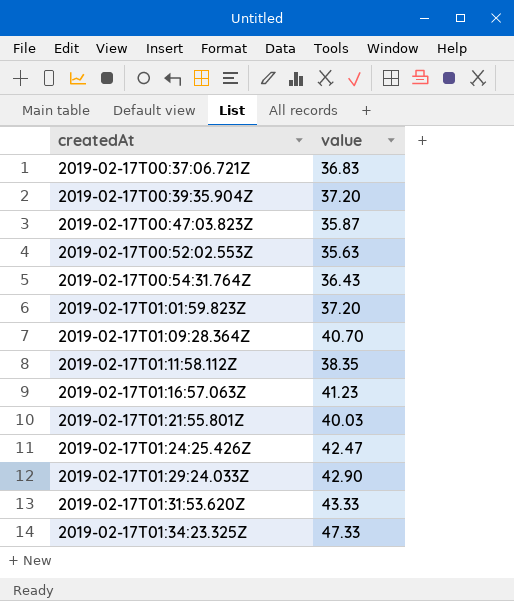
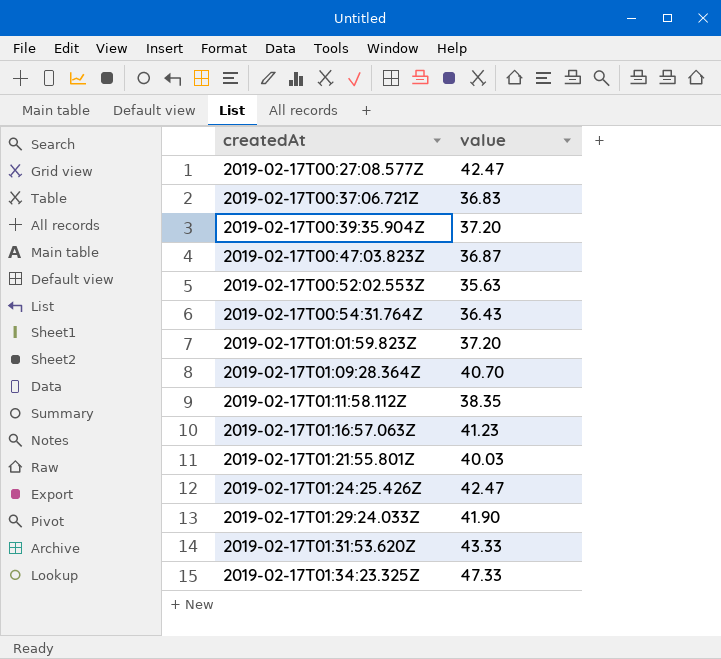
row 2019-02-17T00:27:08.577Z: none -> 42.47
2019-02-17T00:47:03.823Z | value: 35.87 -> 36.87
2019-02-17T01:29:24.033Z | value: 42.90 -> 41.90

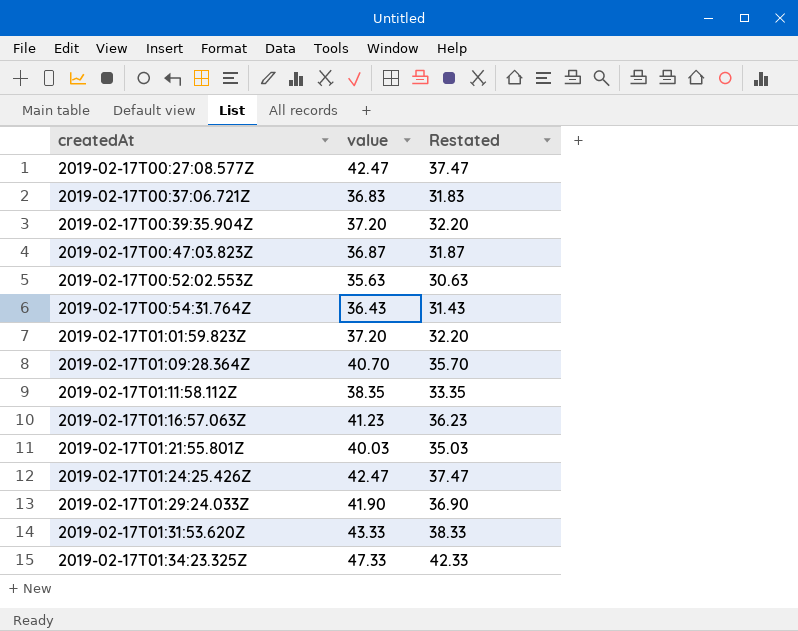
column Restated | formula: none -> [value] - 5

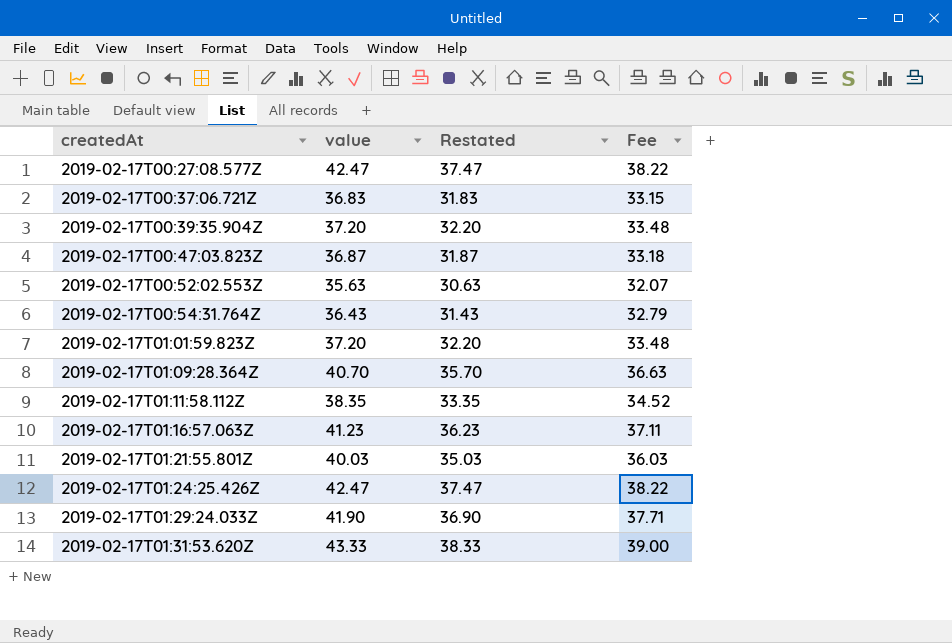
column Fee | formula: none -> [value] * 0.9
row 2019-02-17T01:34:23.325Z: 47.33 | 42.33 -> none

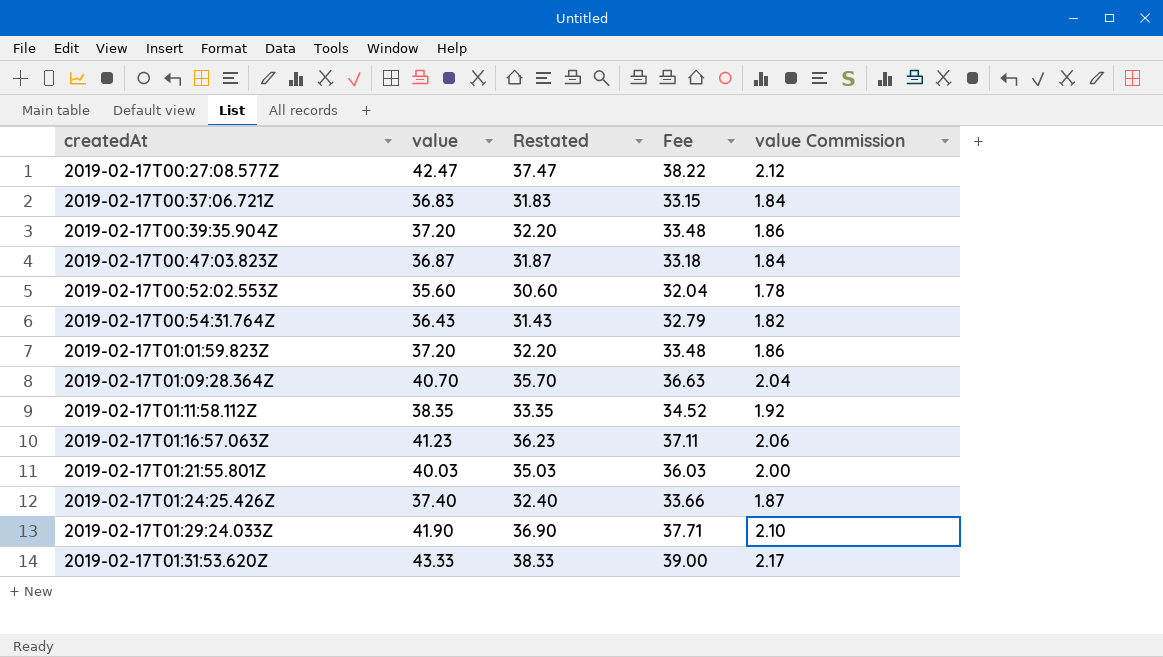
column value Commission | formula: none -> [value] * 0.05
2019-02-17T00:52:02.553Z | value: 35.63 -> 35.60
2019-02-17T00:52:02.553Z | Restated: 30.63 -> 30.60
2019-02-17T00:52:02.553Z | Fee: 32.07 -> 32.04
2019-02-17T01:24:25.426Z | value: 42.47 -> 37.40
2019-02-17T01:24:25.426Z | Restated: 37.47 -> 32.40
2019-02-17T01:24:25.426Z | Fee: 38.22 -> 33.66

